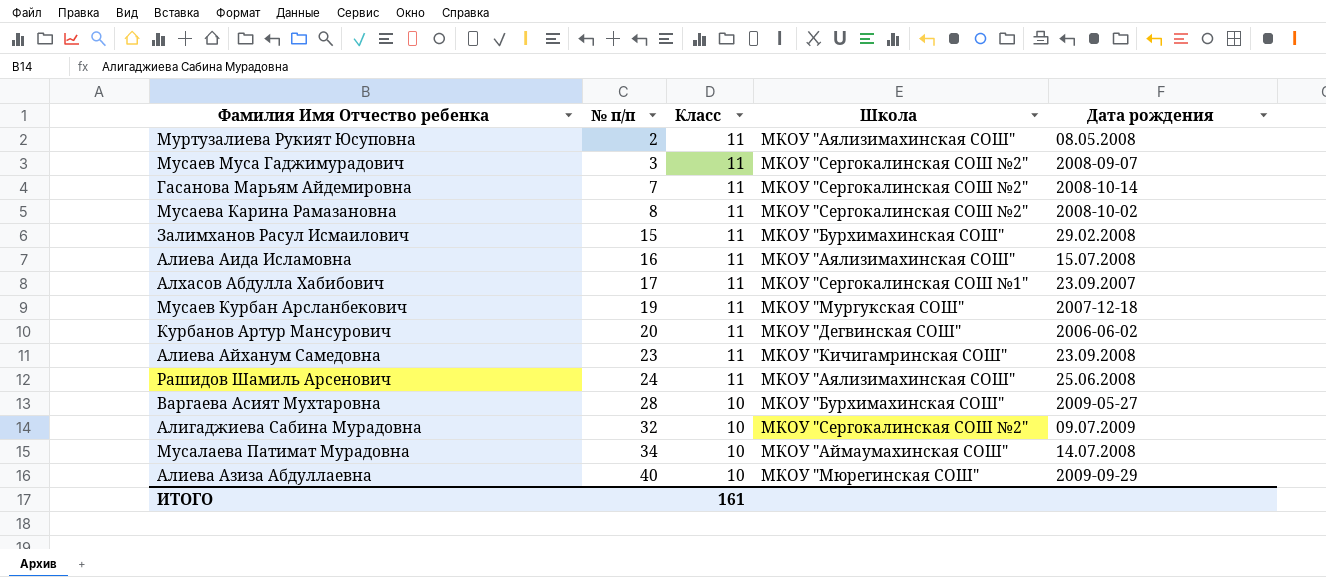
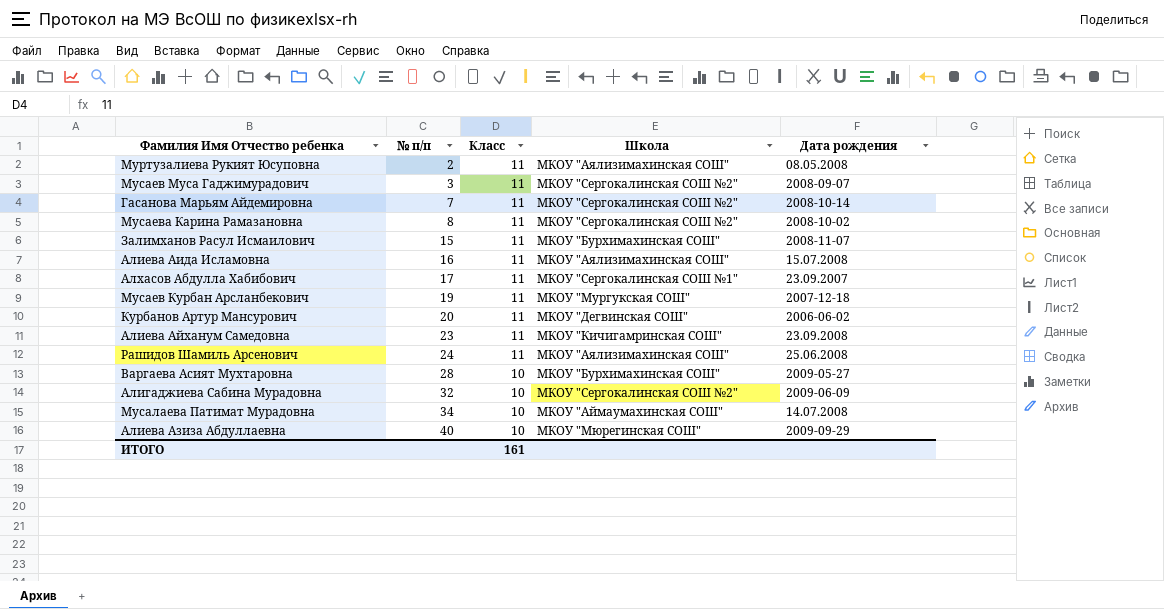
Залимханов Расул Исмаилович | Дата рождения: 29.02.2008 -> 2008-11-07
Алигаджиева Сабина Мурадовна | Дата рождения: 09.07.2009 -> 2009-06-09

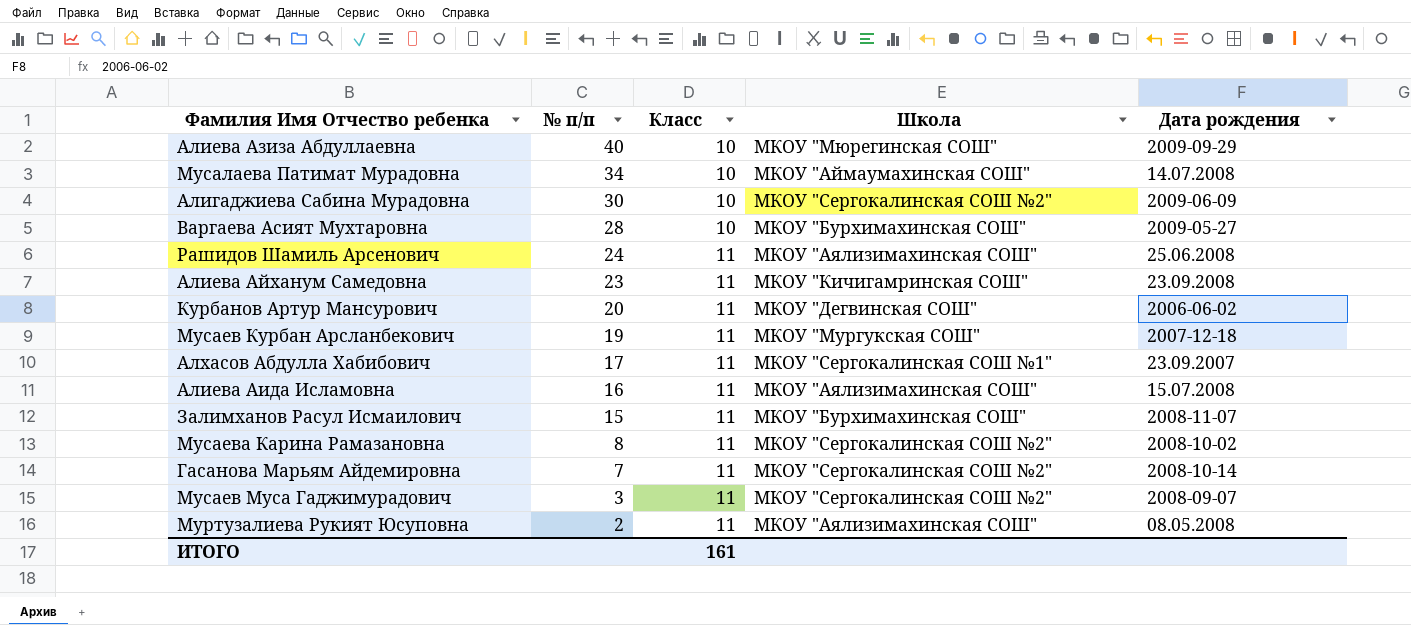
row order: № п/п ascending -> № п/п descending
Алигаджиева Сабина Мурадовна | № п/п: 32 -> 30

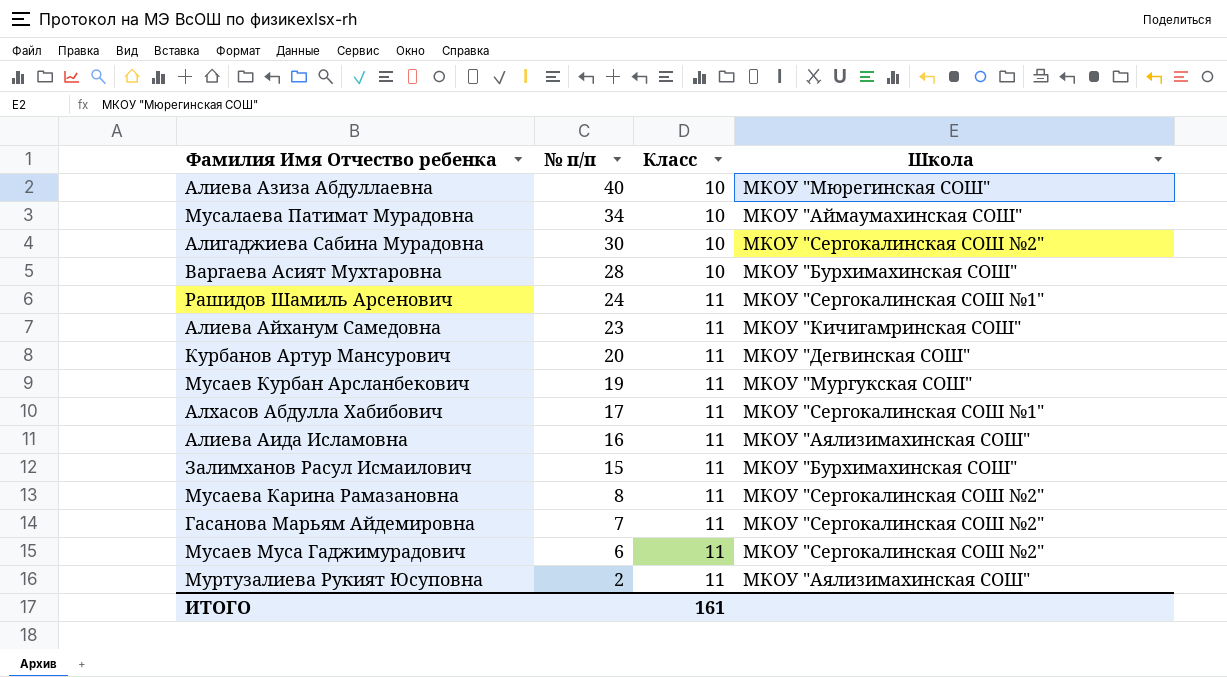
column Дата рождения | position: 5 -> none
Рашидов Шамиль Арсенович | Школа: МКОУ "Аялизимахинская СОШ" -> МКОУ "Сергокалинская СОШ №1"
Мусаев Муса Гаджимурадович | № п/п: 3 -> 6

